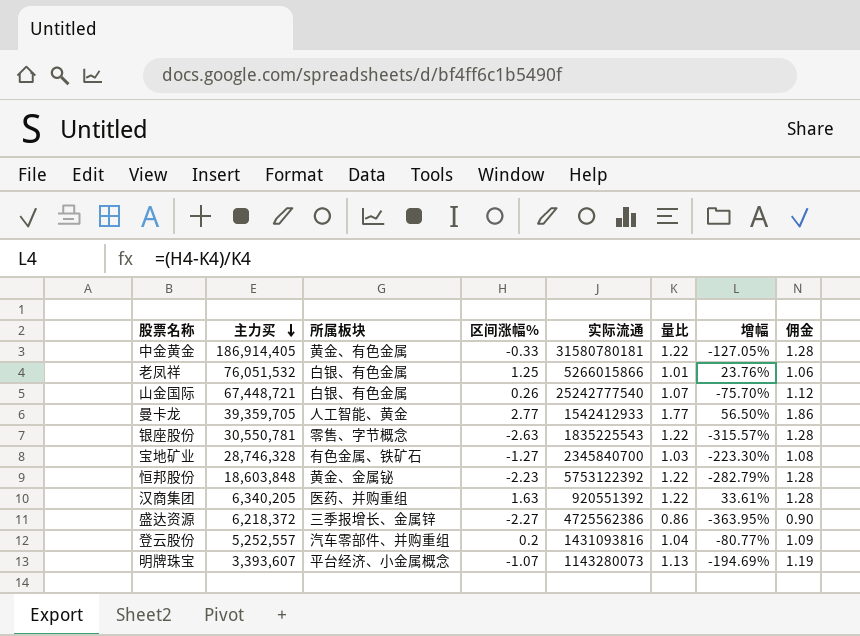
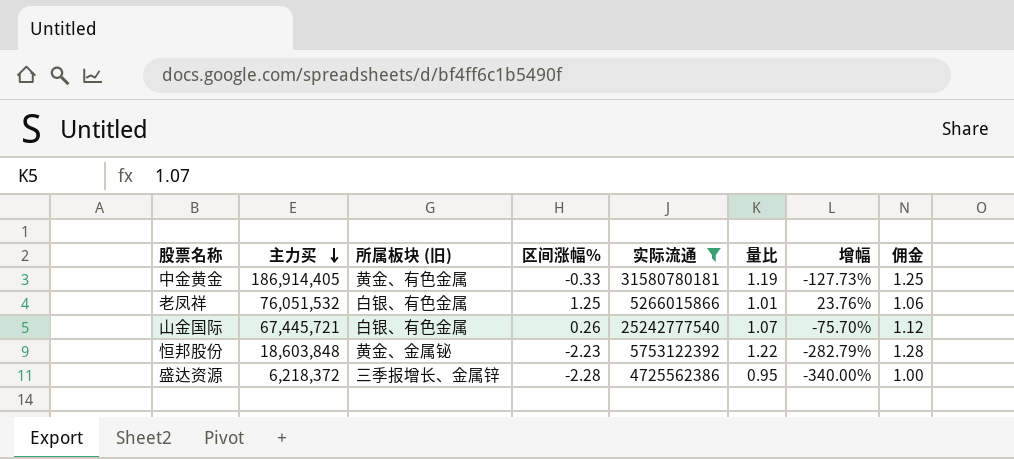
filter: none -> 实际流通 >= 4725562386
column name: 所属板块 -> 所属板块 (旧)
中金黄金 | 量比: 1.22 -> 1.19
中金黄金 | 增幅: -127.05% -> -127.73%
中金黄金 | 佣金: 1.28 -> 1.25
山金国际 | 主力买: 67,448,721 -> 67,445,721
盛达资源 | 区间涨幅%: -2.27 -> -2.28
盛达资源 | 量比: 0.86 -> 0.95
盛达资源 | 增幅: -363.95% -> -340.00%
盛达资源 | 佣金: 0.90 -> 1.00

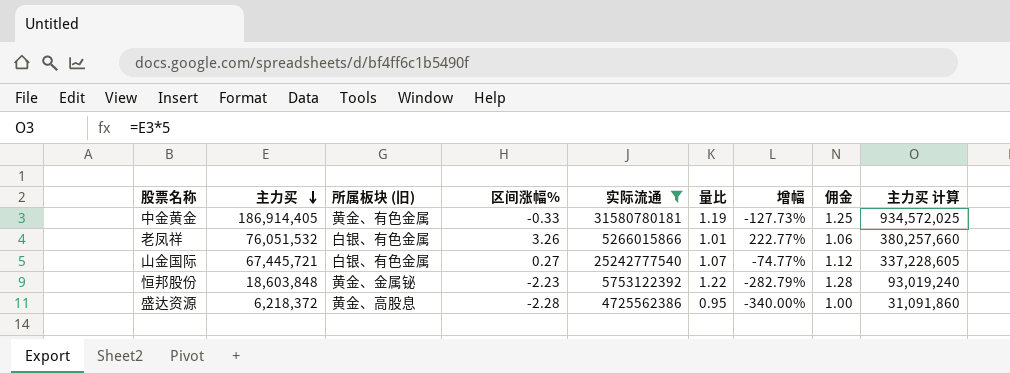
column 主力买 计算 | formula: none -> [主力买] * 5
老凤祥 | 区间涨幅%: 1.25 -> 3.26
老凤祥 | 增幅: 23.76% -> 222.77%
山金国际 | 区间涨幅%: 0.26 -> 0.27
山金国际 | 增幅: -75.70% -> -74.77%
盛达资源 | 所属板块 (旧): 三季报增长、金属锌 -> 黄金、高股息

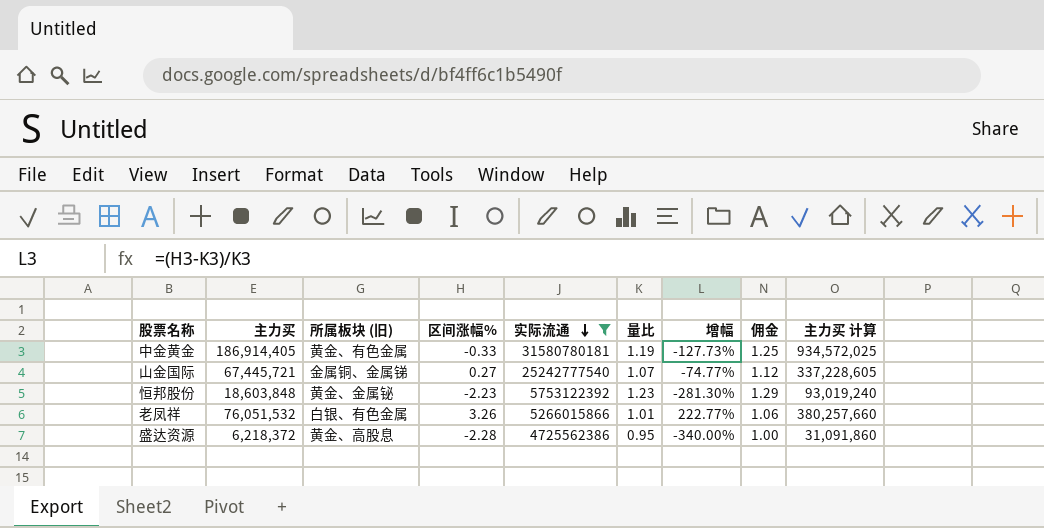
row order: 主力买 descending -> 实际流通 descending
山金国际 | 所属板块 (旧): 白银、有色金属 -> 金属铜、金属锑
恒邦股份 | 量比: 1.22 -> 1.23
恒邦股份 | 增幅: -282.79% -> -281.30%
恒邦股份 | 佣金: 1.28 -> 1.29

